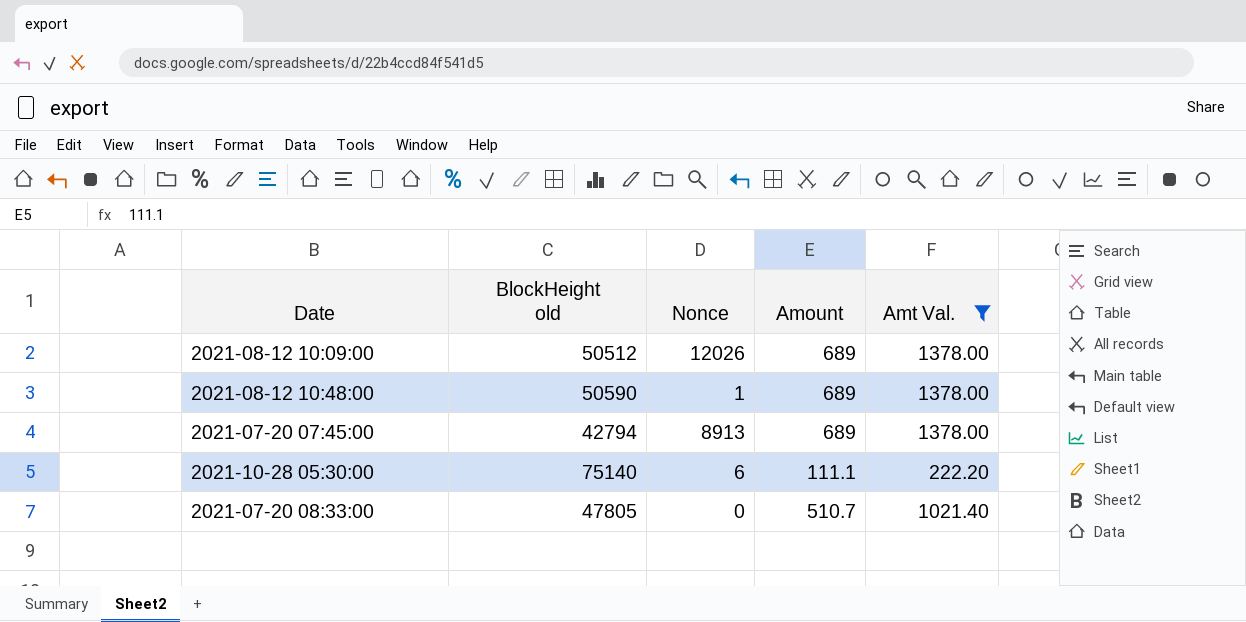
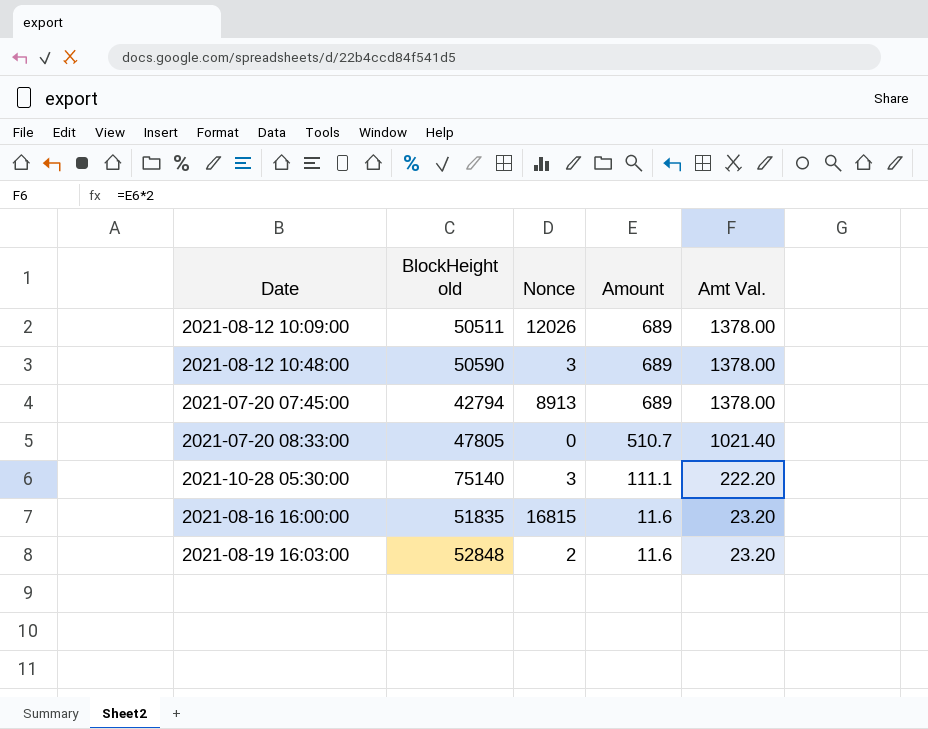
filter: Amt Val. != 23.20 -> none
row order: none -> Amount descending
2021-08-12 10:09:00 | BlockHeight old: 50512 -> 50511
2021-08-12 10:48:00 | Nonce: 1 -> 3
2021-10-28 05:30:00 | Nonce: 6 -> 3

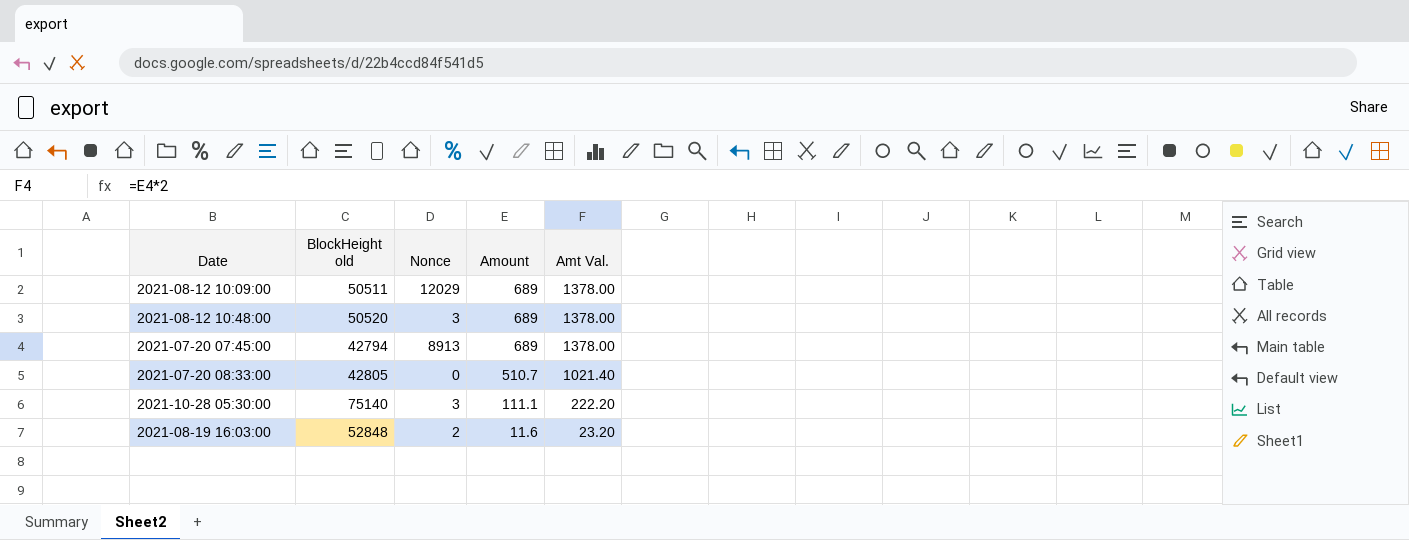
row 2021-08-16 16:00:00: 51835 | 16815 | 11.6 | 23.20 -> none
2021-08-12 10:09:00 | Nonce: 12026 -> 12029
2021-08-12 10:48:00 | BlockHeight old: 50590 -> 50520
2021-07-20 08:33:00 | BlockHeight old: 47805 -> 42805

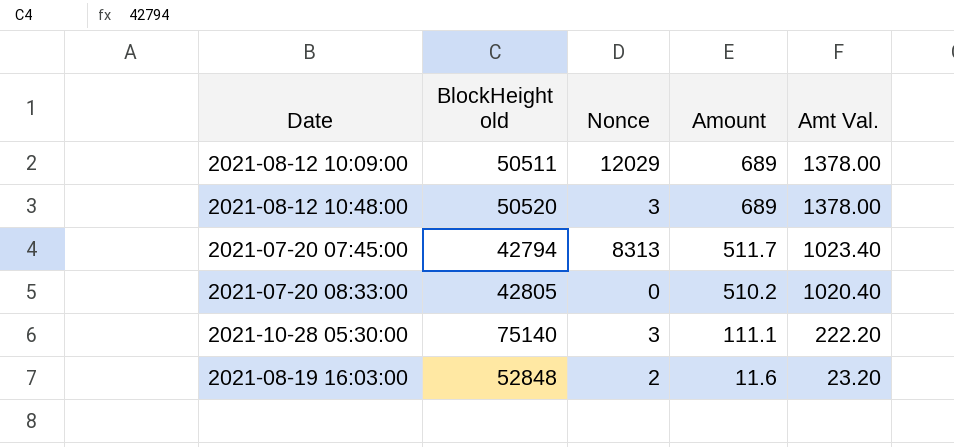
2021-07-20 07:45:00 | Nonce: 8913 -> 8313
2021-07-20 07:45:00 | Amount: 689 -> 511.7
2021-07-20 07:45:00 | Amt Val.: 1378.00 -> 1023.40
2021-07-20 08:33:00 | Amount: 510.7 -> 510.2
2021-07-20 08:33:00 | Amt Val.: 1021.40 -> 1020.40

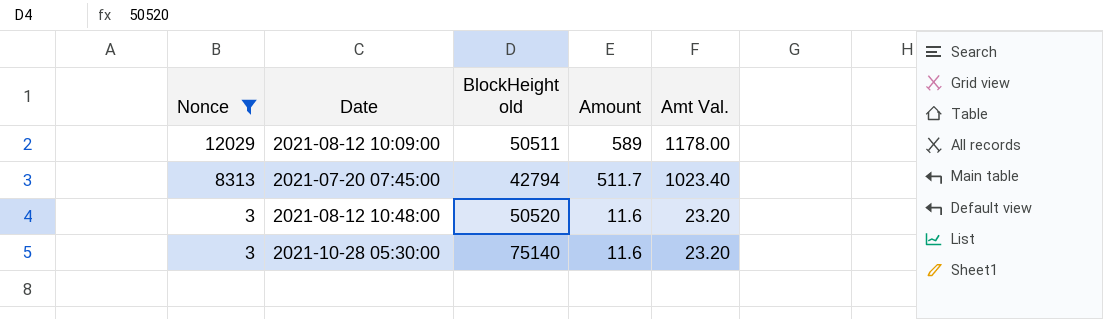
filter: none -> Nonce >= 3
row order: Amount descending -> Nonce descending
column Nonce | position: 3 -> 1
2021-08-12 10:09:00 | Amount: 689 -> 589
2021-08-12 10:09:00 | Amt Val.: 1378.00 -> 1178.00
2021-08-12 10:48:00 | Amount: 689 -> 11.6
2021-08-12 10:48:00 | Amt Val.: 1378.00 -> 23.20
2021-10-28 05:30:00 | Amount: 111.1 -> 11.6
2021-10-28 05:30:00 | Amt Val.: 222.20 -> 23.20

